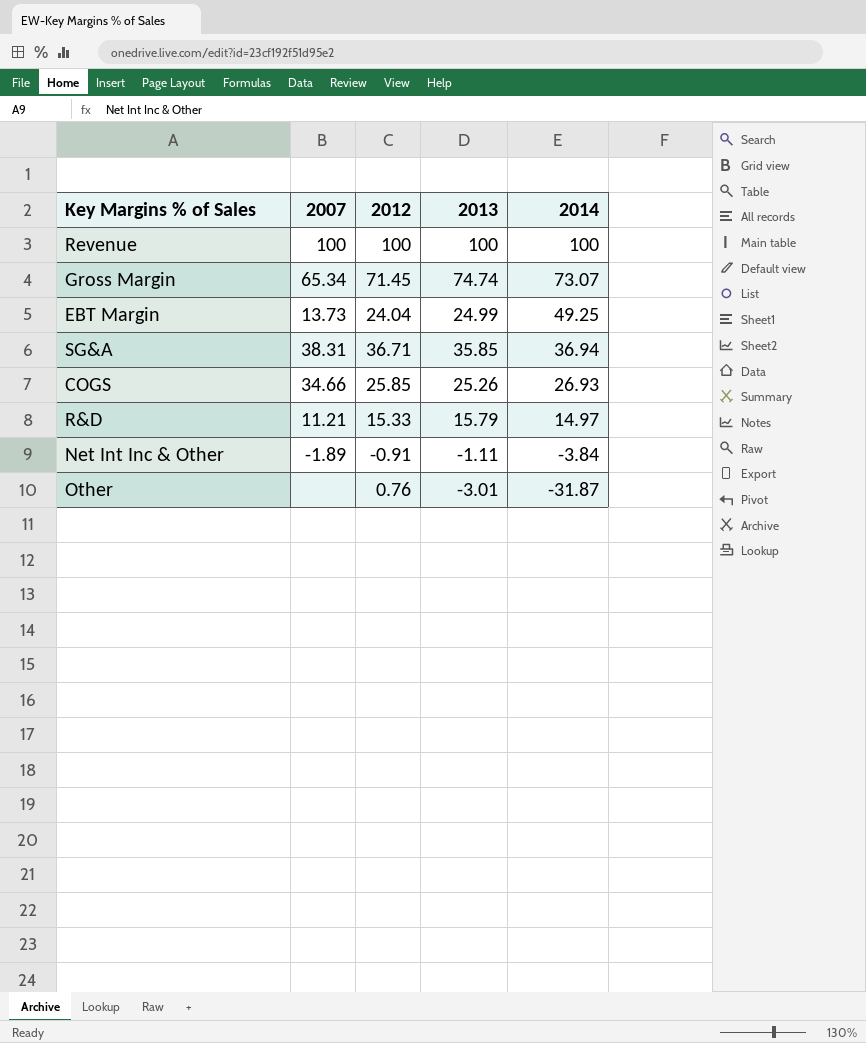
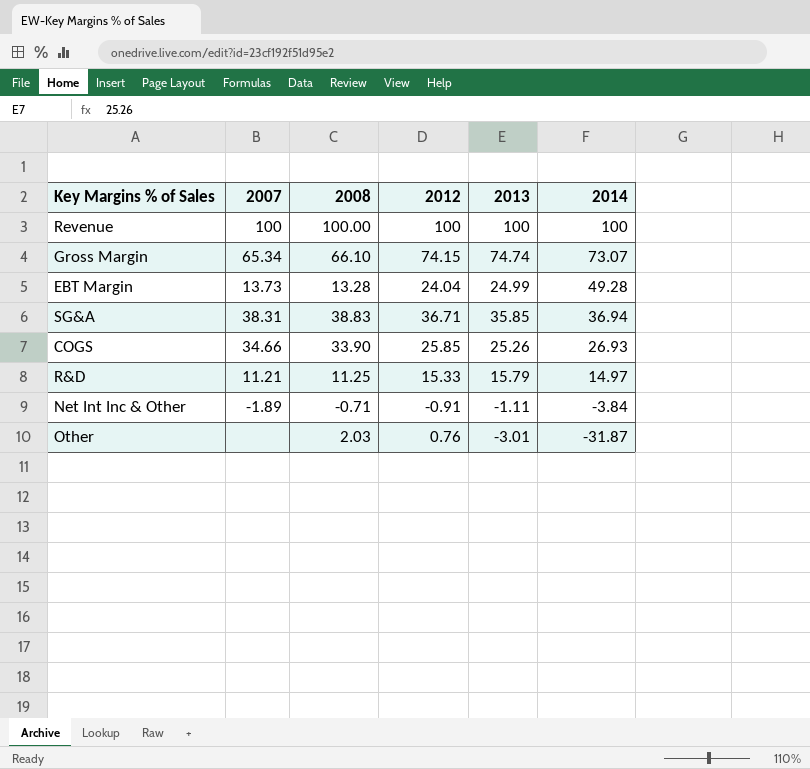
column 2008 | position: none -> 3
Gross Margin | 2012: 71.45 -> 74.15
EBT Margin | 2014: 49.25 -> 49.28

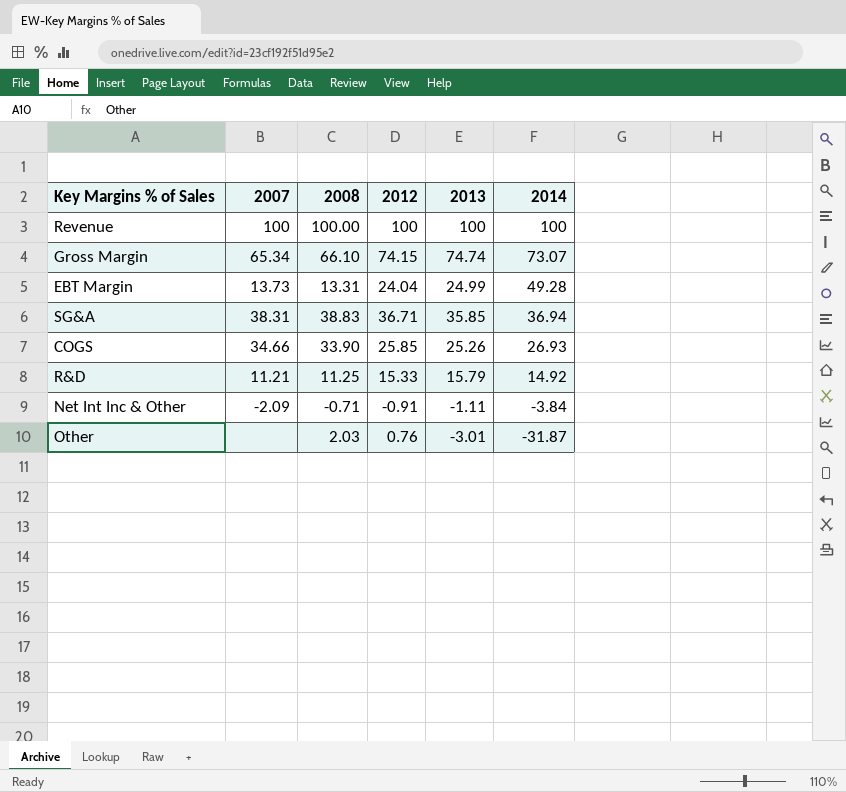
EBT Margin | 2008: 13.28 -> 13.31
R&D | 2014: 14.97 -> 14.92
Net Int Inc & Other | 2007: -1.89 -> -2.09

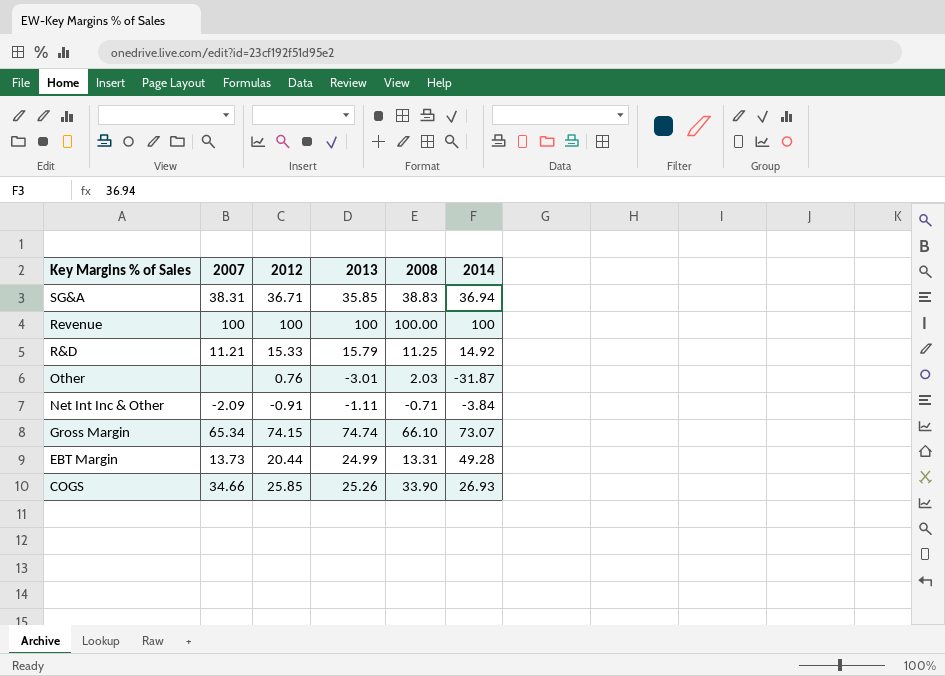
row order: 2014 descending -> Key Margins % of Sales descending
column 2008 | position: 3 -> 5
EBT Margin | 2012: 24.04 -> 20.44

